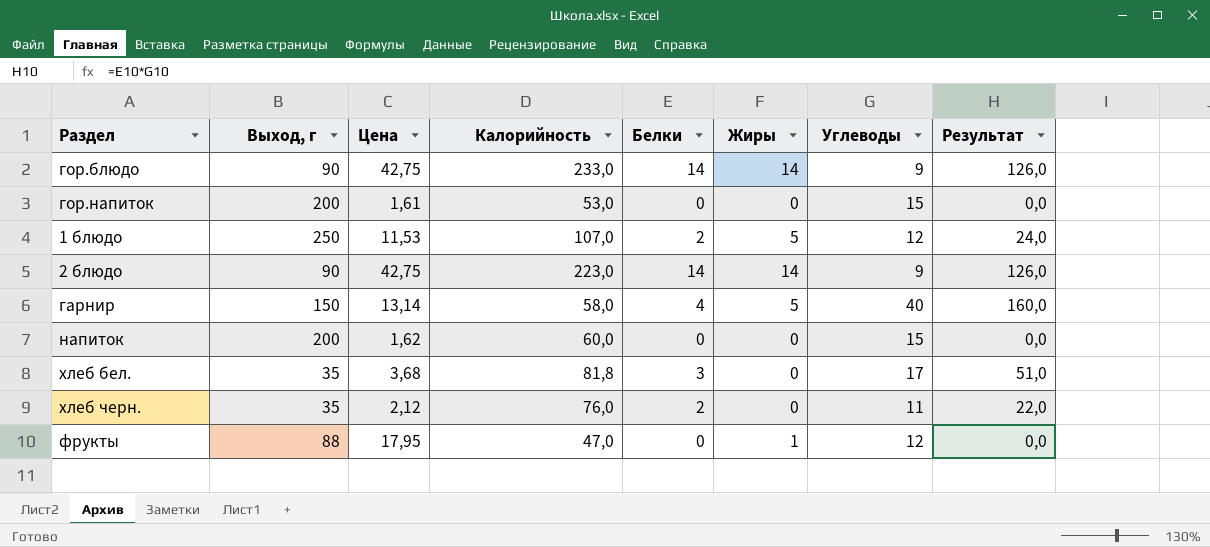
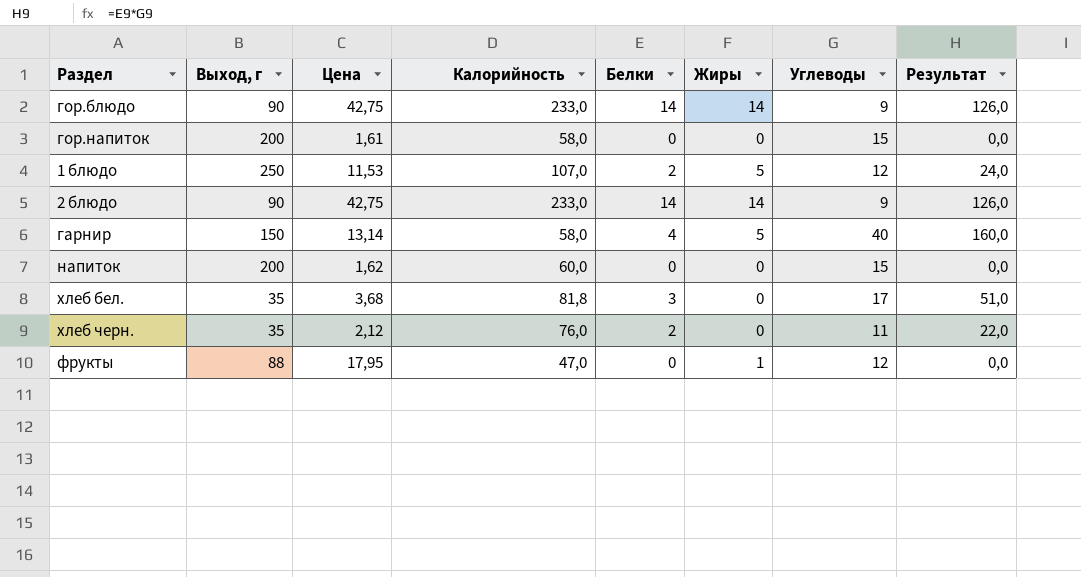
гор.напиток | Калорийность: 53,0 -> 58,0
2 блюдо | Калорийность: 223,0 -> 233,0

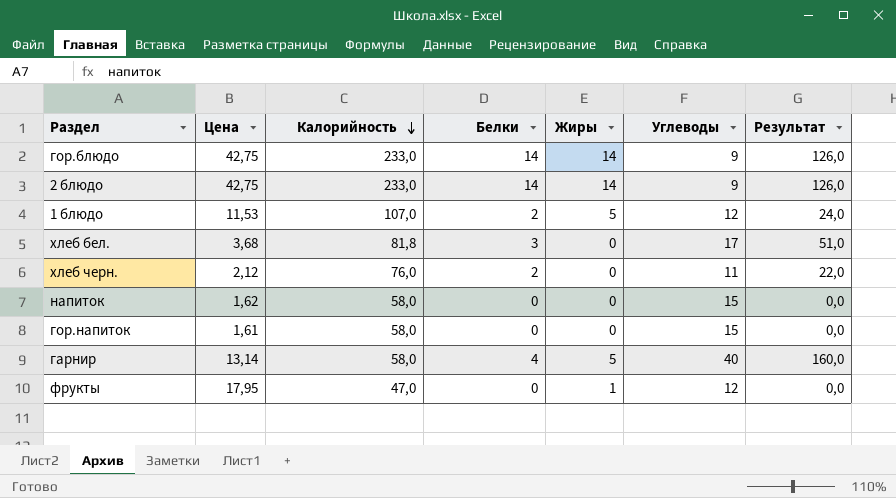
row order: none -> Калорийность descending
column Выход, г | position: 2 -> none
напиток | Калорийность: 60,0 -> 58,0

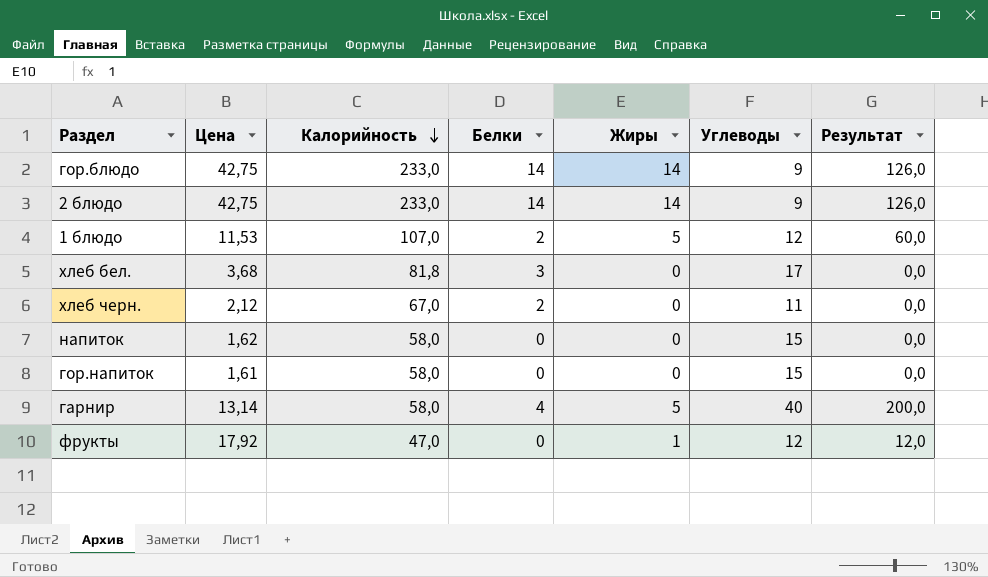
column Результат | formula: [Белки] * [Углеводы] -> [Жиры] * [Углеводы]
хлеб черн. | Калорийность: 76,0 -> 67,0
фрукты | Цена: 17,95 -> 17,92

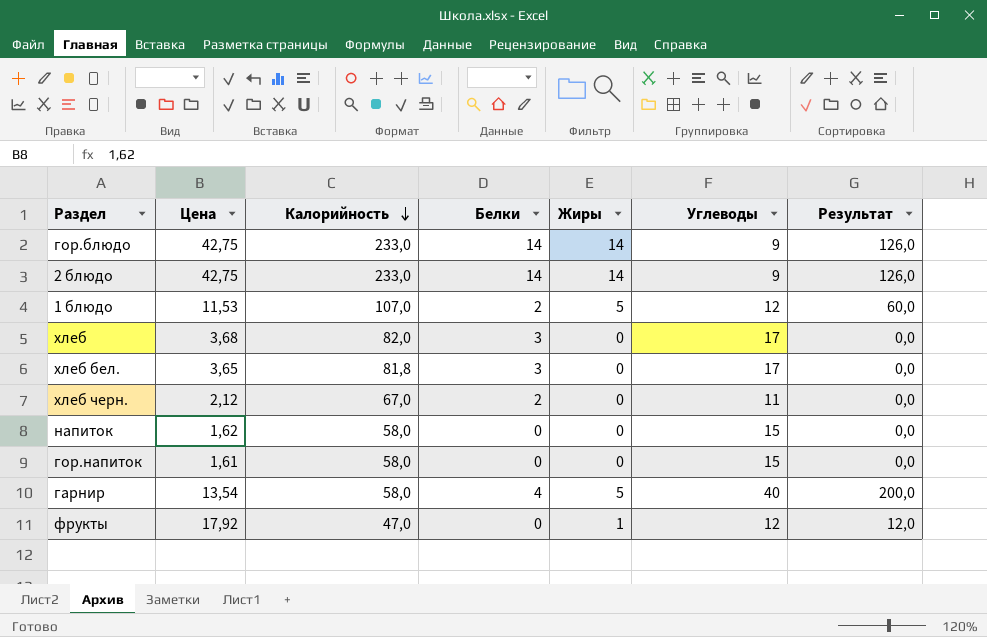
row хлеб: none -> 3,68 | 82,0 | 3 | 0 | 17 | 0,0
хлеб бел. | Цена: 3,68 -> 3,65
гарнир | Цена: 13,14 -> 13,54

